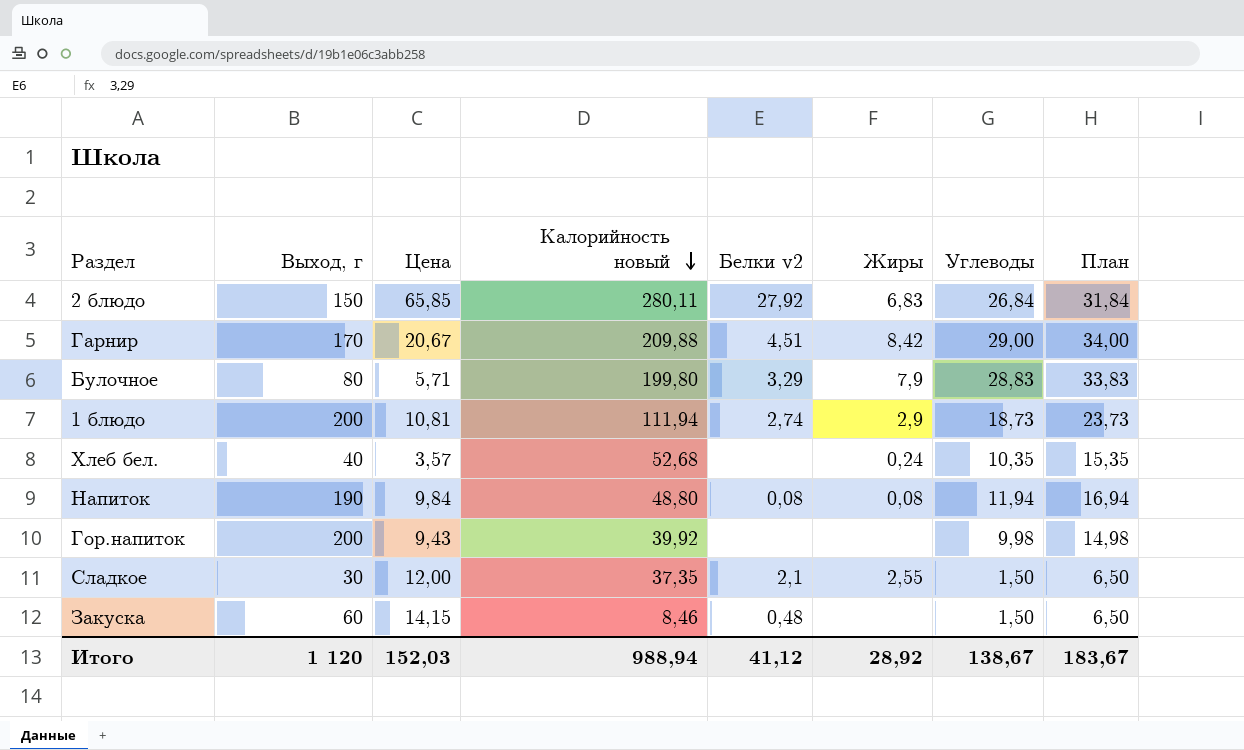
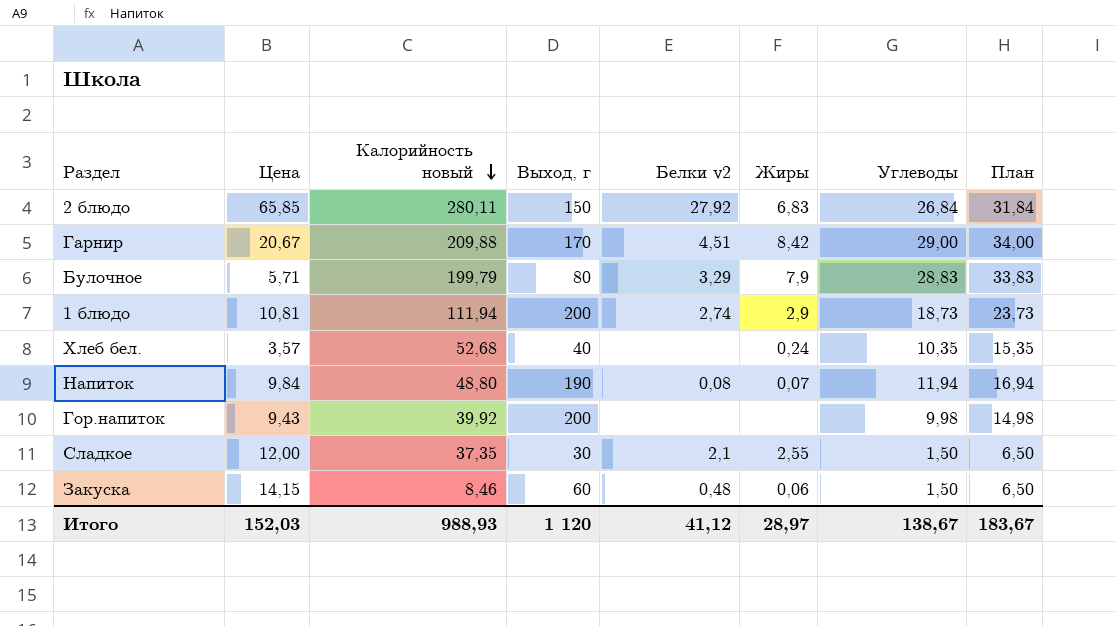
column Выход, г | position: 2 -> 4
Булочное | Калорийность новый: 199,80 -> 199,79
Напиток | Жиры: 0,08 -> 0,07
Закуска | Жиры: none -> 0,06
Итого | Калорийность новый: 988,94 -> 988,93
Итого | Жиры: 28,92 -> 28,97

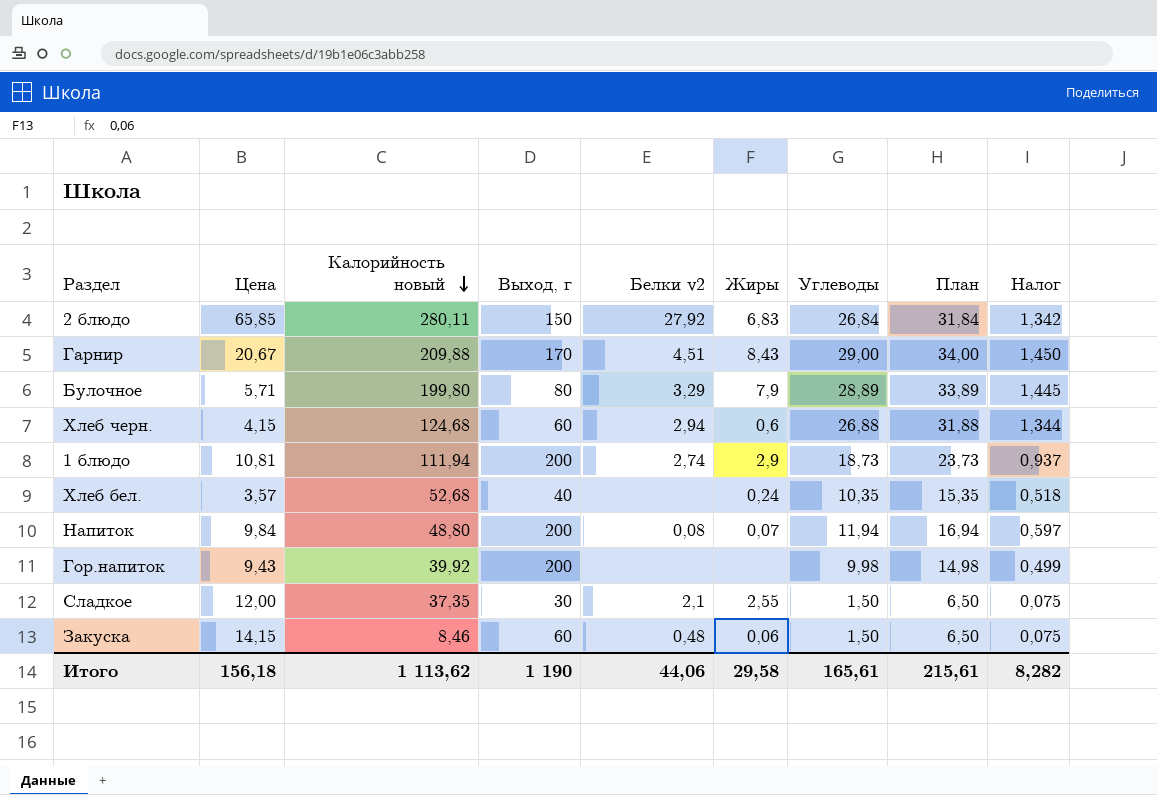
column Налог | formula: none -> [Углеводы] * 0,05
Гарнир | Жиры: 8,42 -> 8,43
Булочное | Калорийность новый: 199,79 -> 199,80
Булочное | Углеводы: 28,83 -> 28,89
Булочное | План: 33,83 -> 33,89
row Хлеб черн.: none -> 4,15 | 124,68 | 60 | 2,94 | 0,6 | 26,88 | 31,88 | 1,344
Напиток | Выход, г: 190 -> 200
Итого | Цена: 152,03 -> 156,18
Итого | Калорийность новый: 988,93 -> 1 113,62
Итого | Выход, г: 1 120 -> 1 190
Итого | Белки v2: 41,12 -> 44,06
Итого | Жиры: 28,97 -> 29,58
Итого | Углеводы: 138,67 -> 165,61
Итого | План: 183,67 -> 215,61

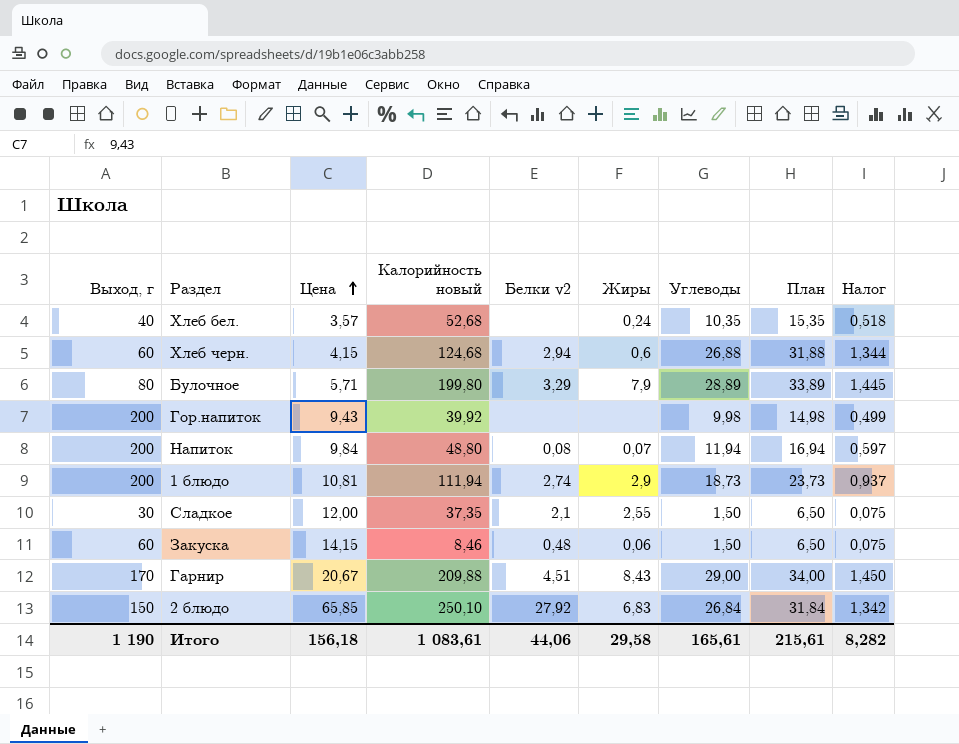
row order: Калорийность новый descending -> Цена ascending
column Выход, г | position: 4 -> 1
2 блюдо | Калорийность новый: 280,11 -> 250,10
Итого | Калорийность новый: 1 113,62 -> 1 083,61

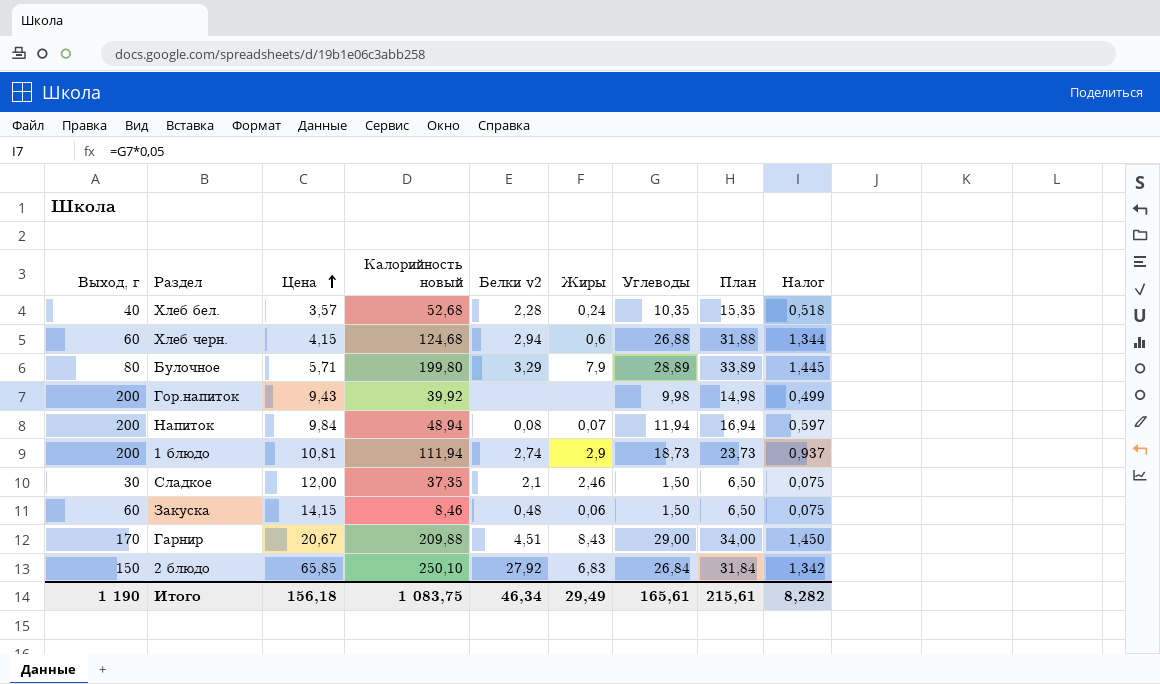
Хлеб бел. | Белки v2: none -> 2,28
Напиток | Калорийность новый: 48,80 -> 48,94
Сладкое | Жиры: 2,55 -> 2,46
Итого | Калорийность новый: 1 083,61 -> 1 083,75
Итого | Белки v2: 44,06 -> 46,34
Итого | Жиры: 29,58 -> 29,49

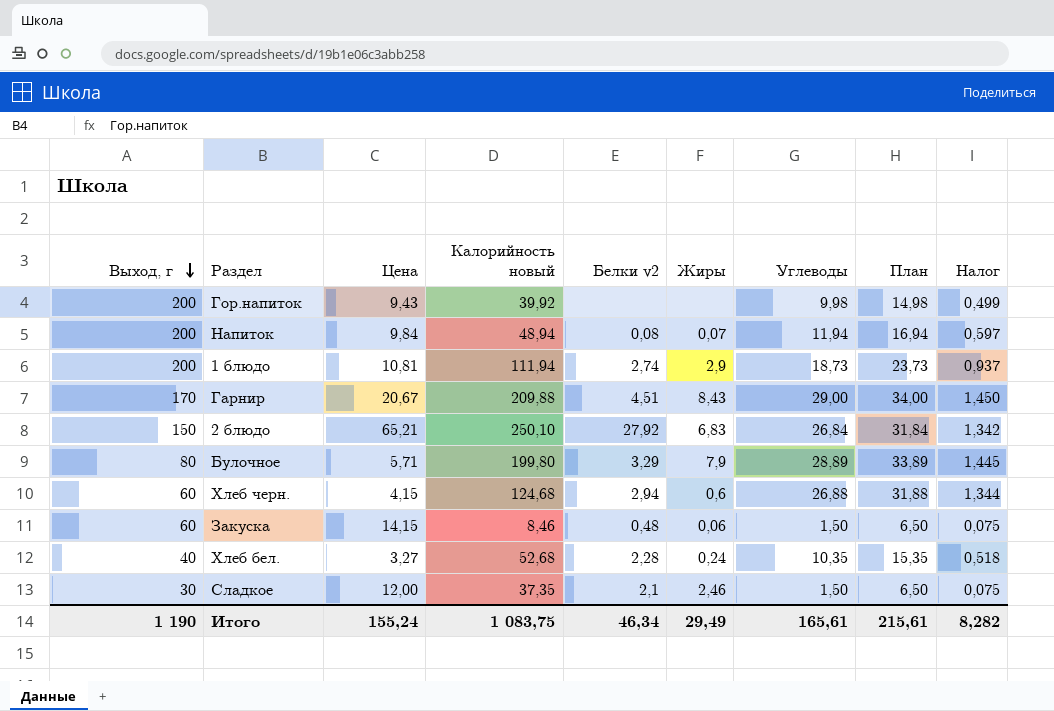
row order: Цена ascending -> Выход, г descending
2 блюдо | Цена: 65,85 -> 65,21
Хлеб бел. | Цена: 3,57 -> 3,27
Итого | Цена: 156,18 -> 155,24

